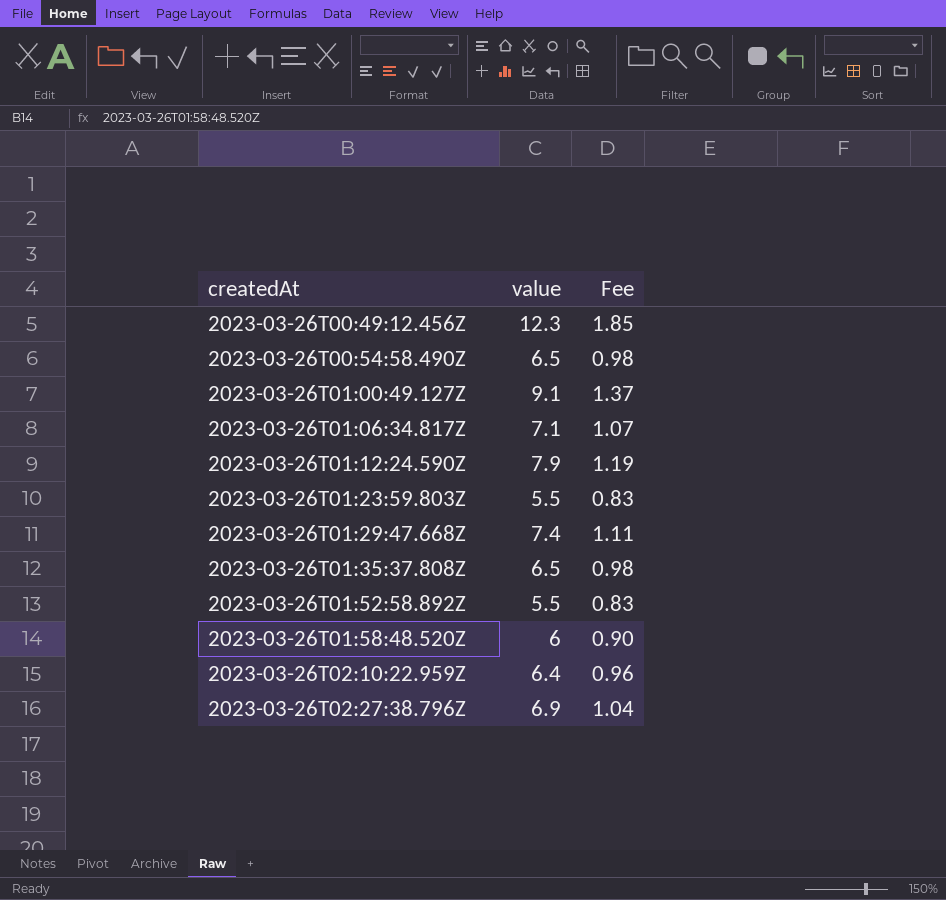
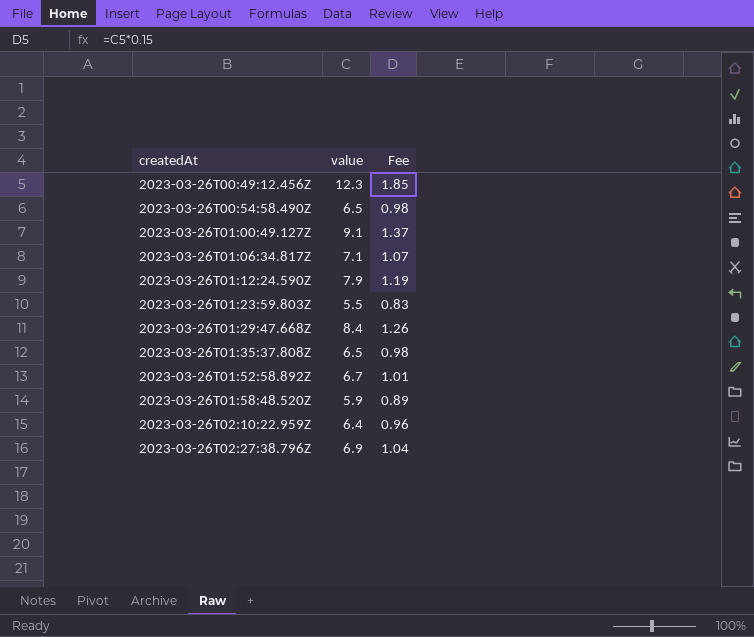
2023-03-26T01:29:47.668Z | value: 7.4 -> 8.4
2023-03-26T01:29:47.668Z | Fee: 1.11 -> 1.26
2023-03-26T01:52:58.892Z | value: 5.5 -> 6.7
2023-03-26T01:52:58.892Z | Fee: 0.83 -> 1.01
2023-03-26T01:58:48.520Z | value: 6 -> 5.9
2023-03-26T01:58:48.520Z | Fee: 0.90 -> 0.89

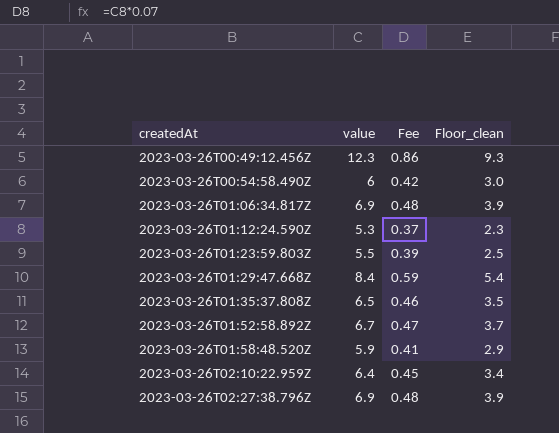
column Fee | formula: [value] * 0.15 -> [value] * 0.07
column Floor_clean | formula: none -> [value] - 3
row 2023-03-26T01:00:49.127Z: 9.1 | 1.37 -> none
2023-03-26T00:54:58.490Z | value: 6.5 -> 6
2023-03-26T01:06:34.817Z | value: 7.1 -> 6.9
2023-03-26T01:12:24.590Z | value: 7.9 -> 5.3

